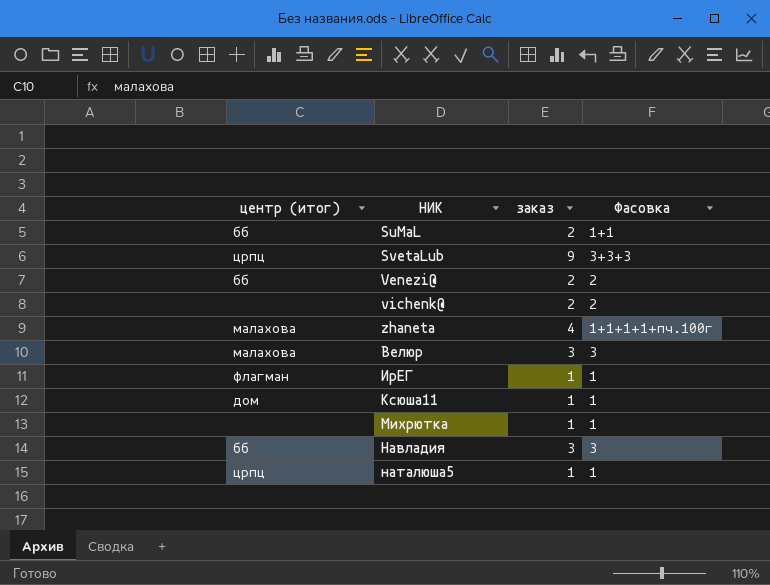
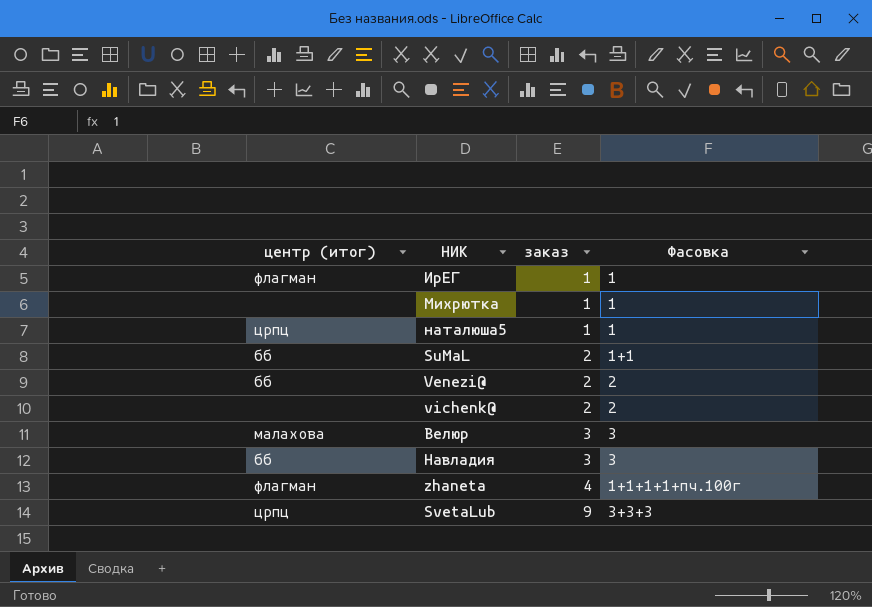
row order: НИК ascending -> заказ ascending
row Ксюша11: дом | 1 | 1 -> none
zhaneta | центр (итог): малахова -> флагман

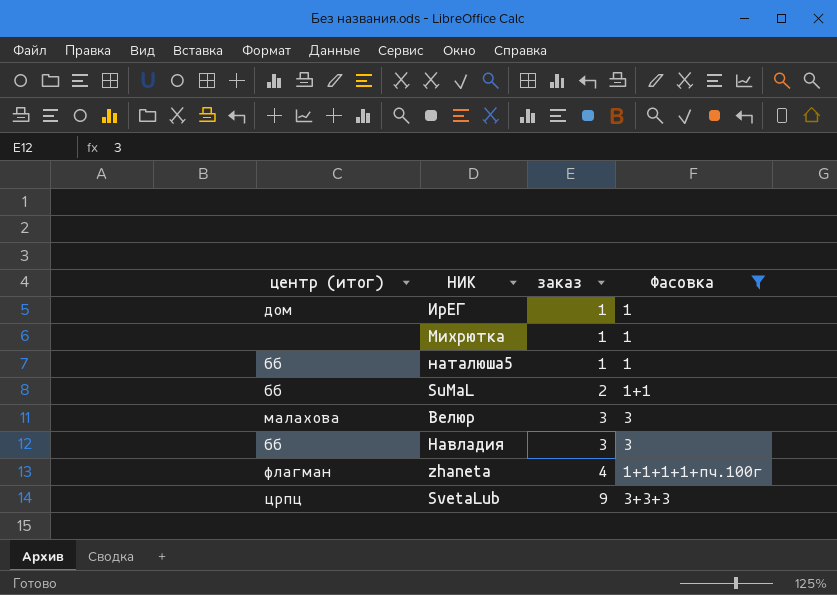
filter: none -> Фасовка != 2
ИрЕГ | центр (итог): флагман -> дом
наталюша5 | центр (итог): црпц -> бб

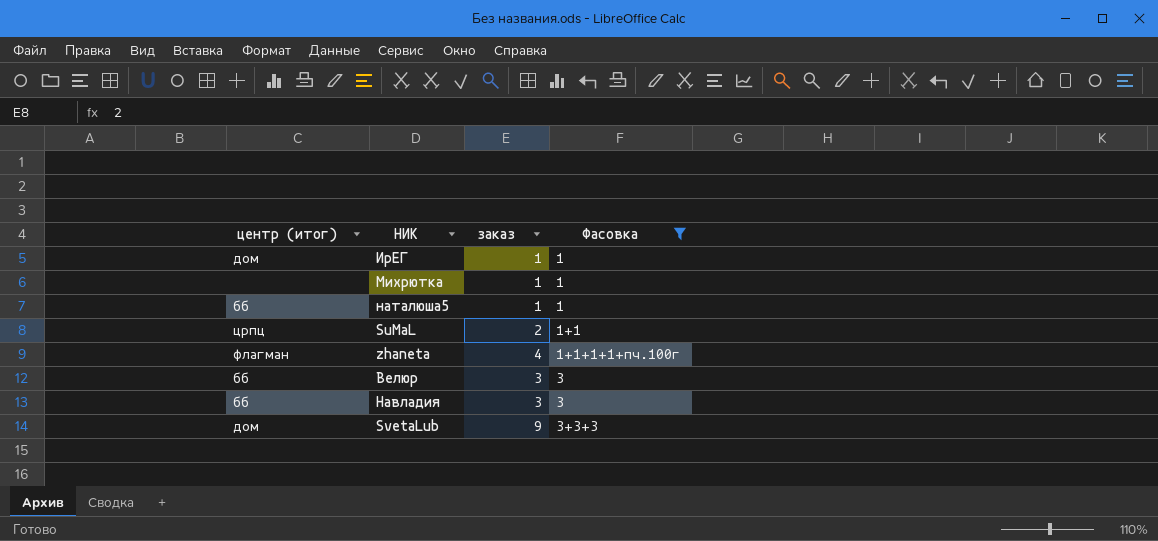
row order: заказ ascending -> Фасовка ascending
SuMaL | центр (итог): бб -> црпц
Велюр | центр (итог): малахова -> бб
SvetaLub | центр (итог): црпц -> дом

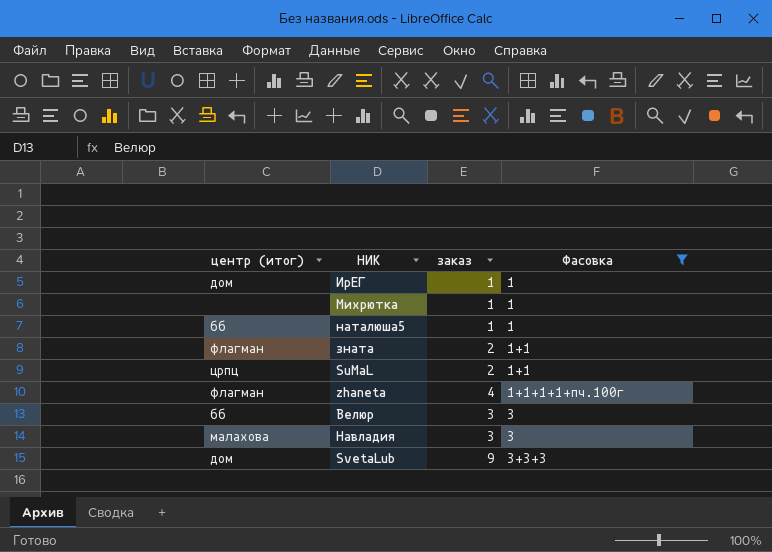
row зната: none -> флагман | 2 | 1+1
Навладия | центр (итог): бб -> малахова

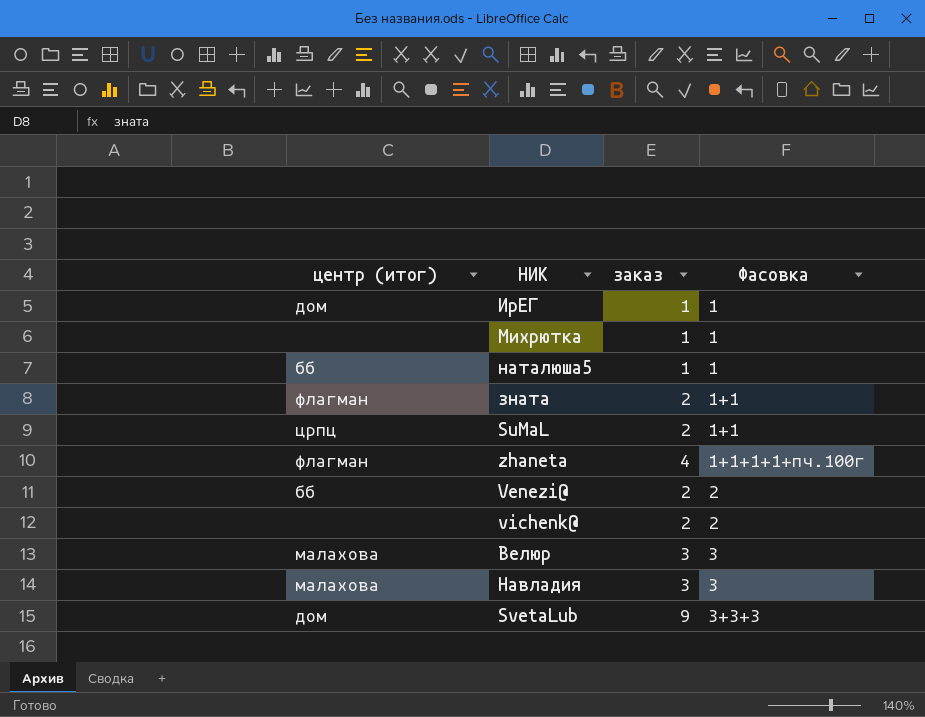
filter: Фасовка != 2 -> none
Велюр | центр (итог): бб -> малахова

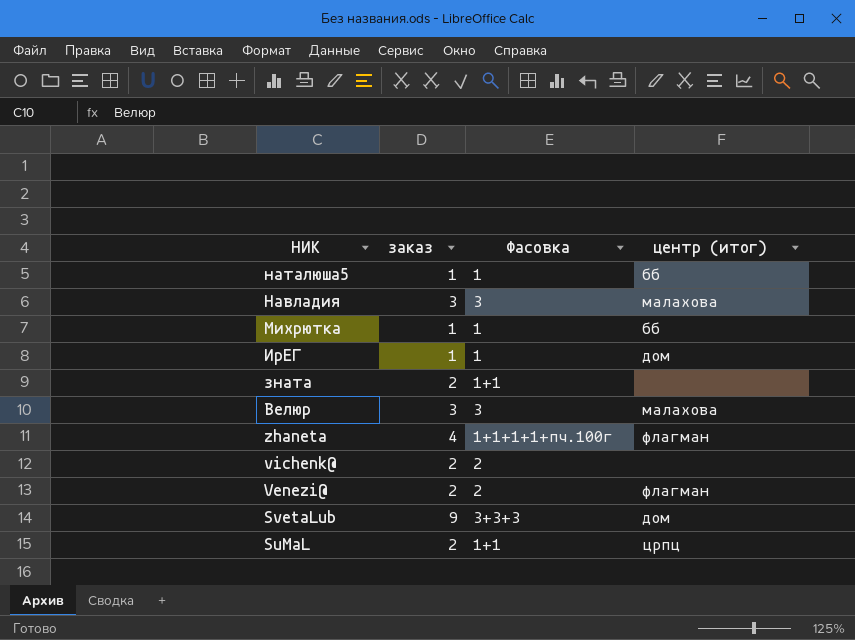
row order: Фасовка ascending -> НИК descending
column центр (итог) | position: 1 -> 4
Михрютка | центр (итог): none -> бб
зната | центр (итог): флагман -> none
Venezi@ | центр (итог): бб -> флагман

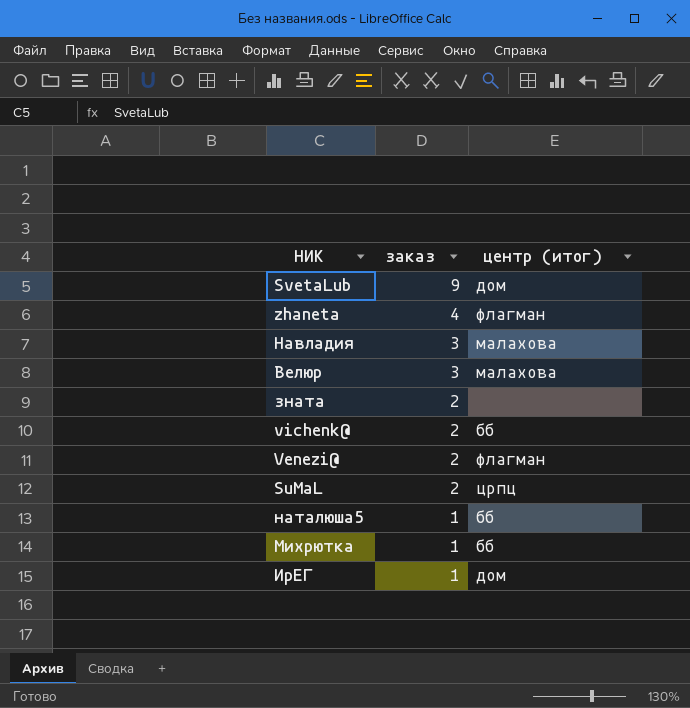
row order: НИК descending -> заказ descending
column Фасовка | position: 3 -> none
vichenk@ | центр (итог): none -> бб

